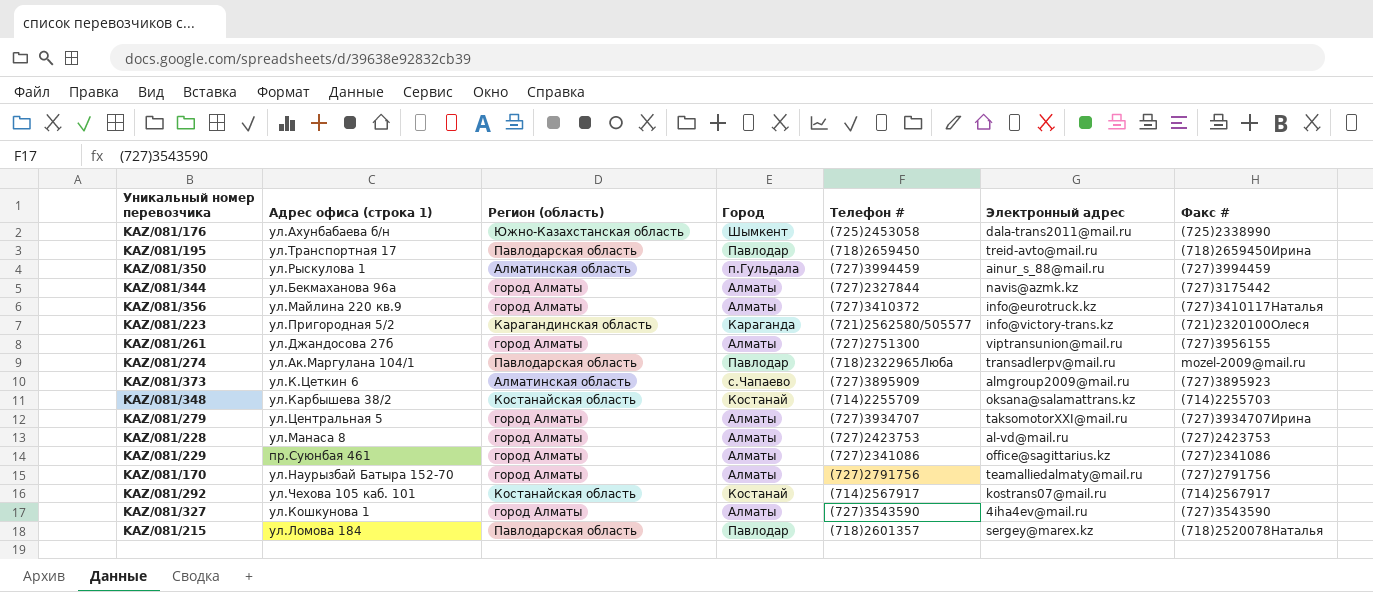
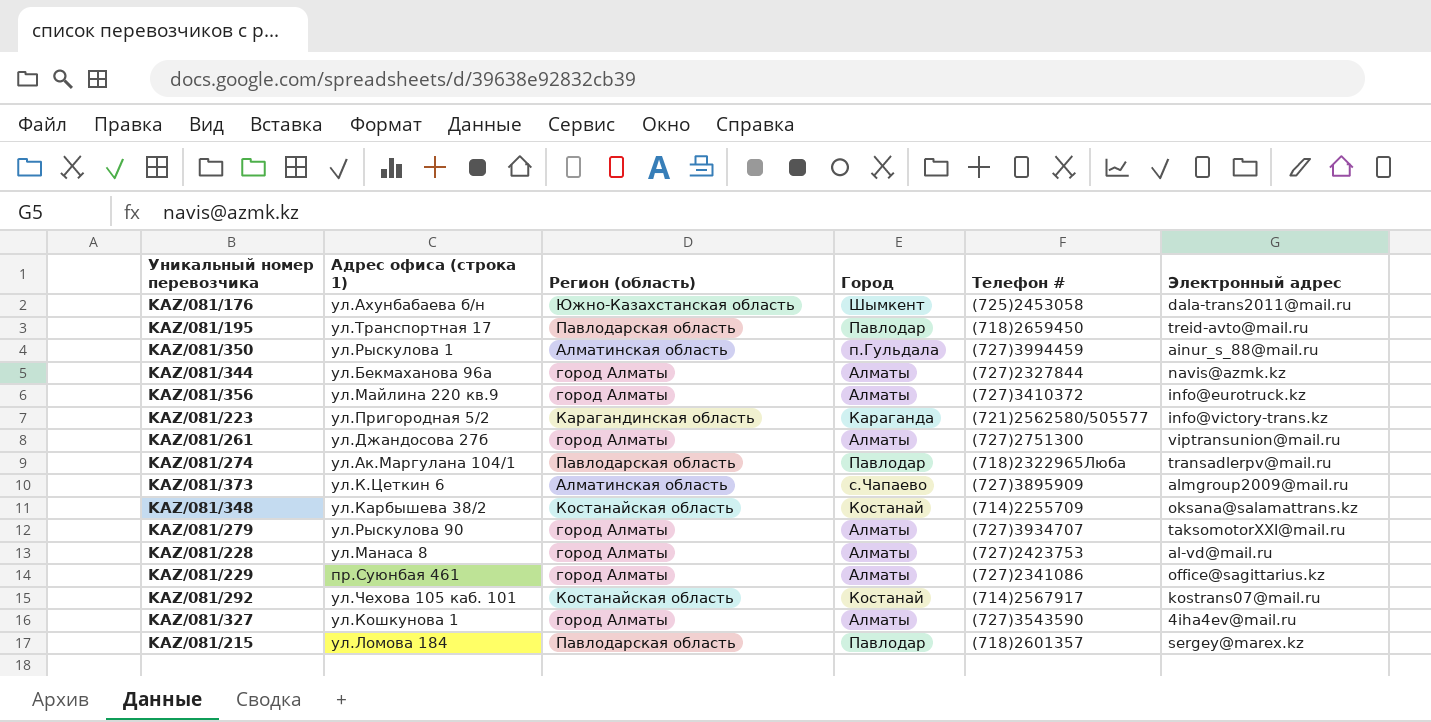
column Факс # | position: 7 -> none
row KAZ/081/170: ул.Наурызбай Батыра 152-70 | город Алматы | Алматы | (727)2791756 | teamalliedalmaty@mail.ru | (727)2791756 -> none
KAZ/081/279 | Адрес офиса (строка 1): ул.Центральная 5 -> ул.Рыскулова 90

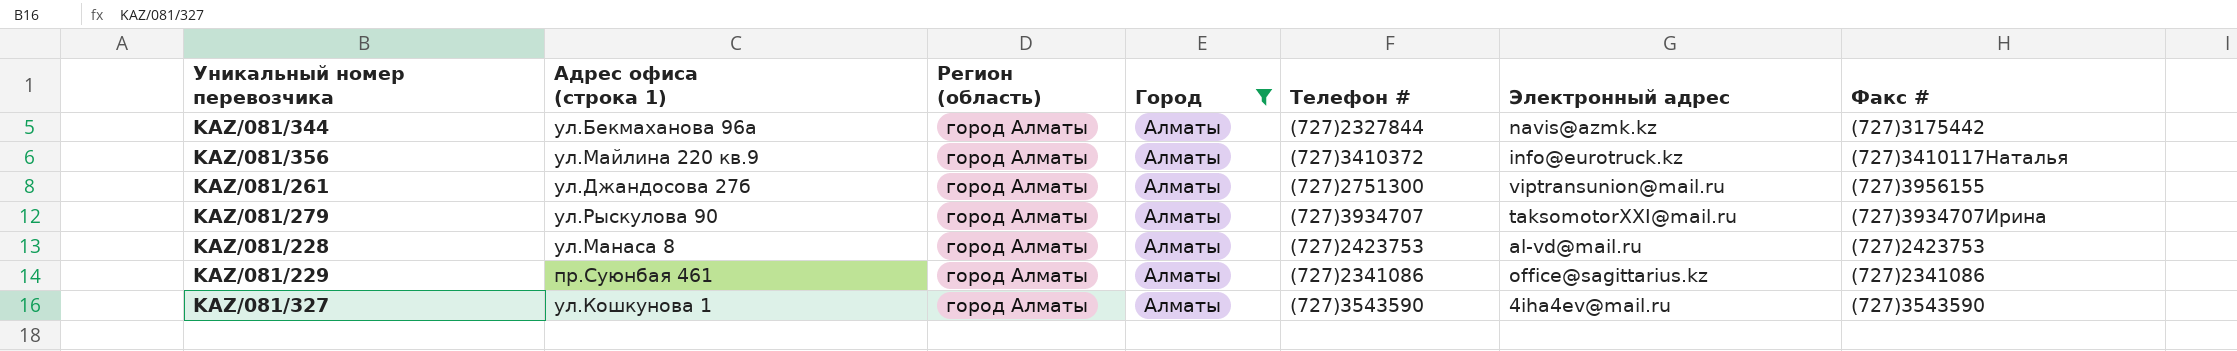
filter: none -> Город = Алматы
column Факс # | position: none -> 7

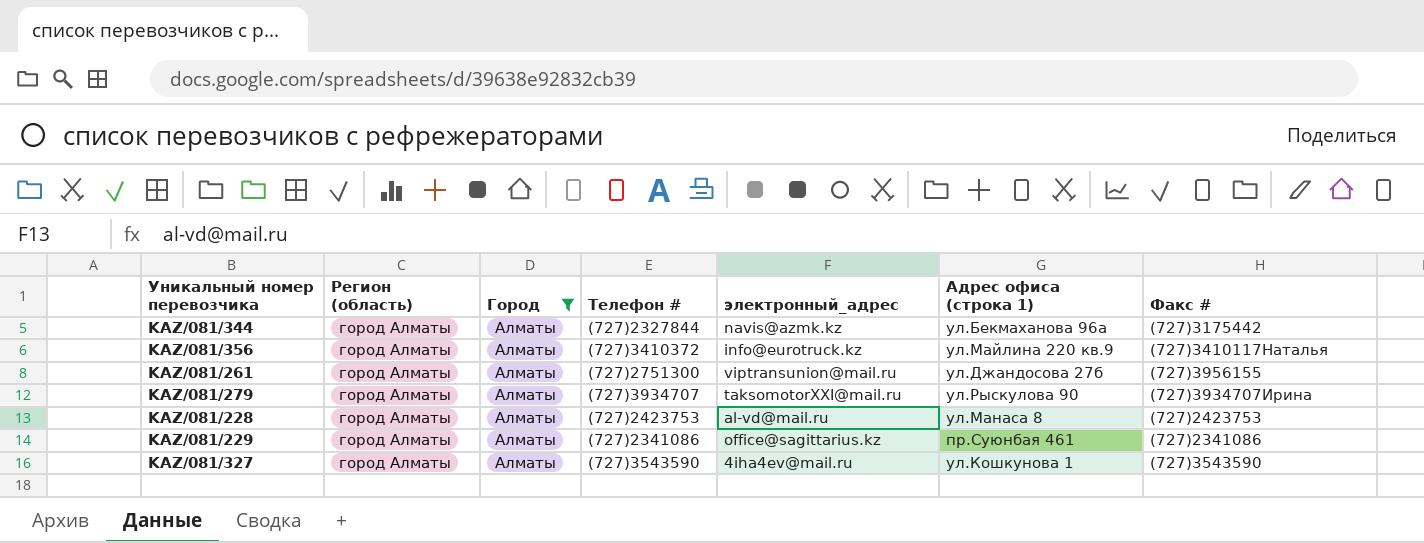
column name: Электронный адрес -> электронный_адрес
column Адрес офиса (строка 1) | position: 2 -> 6

